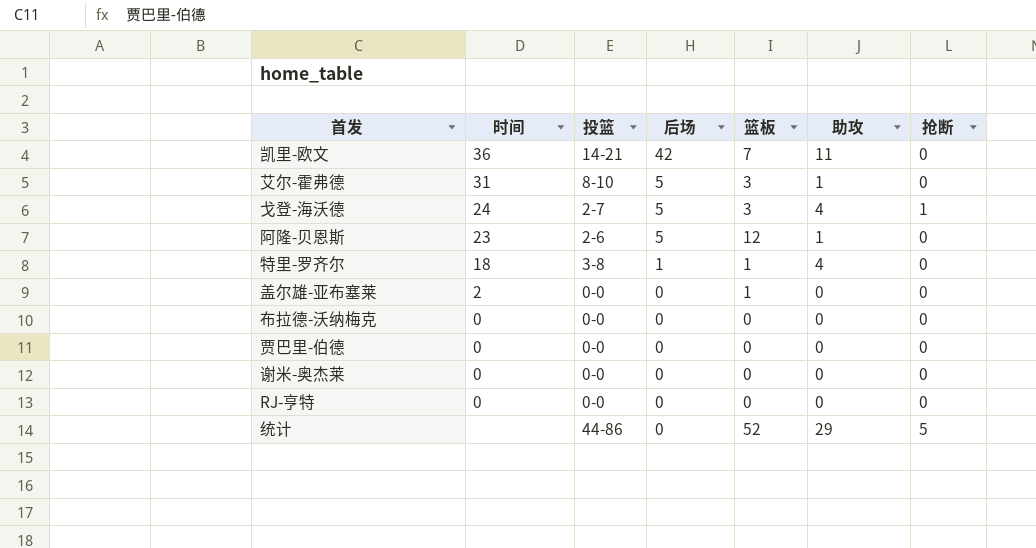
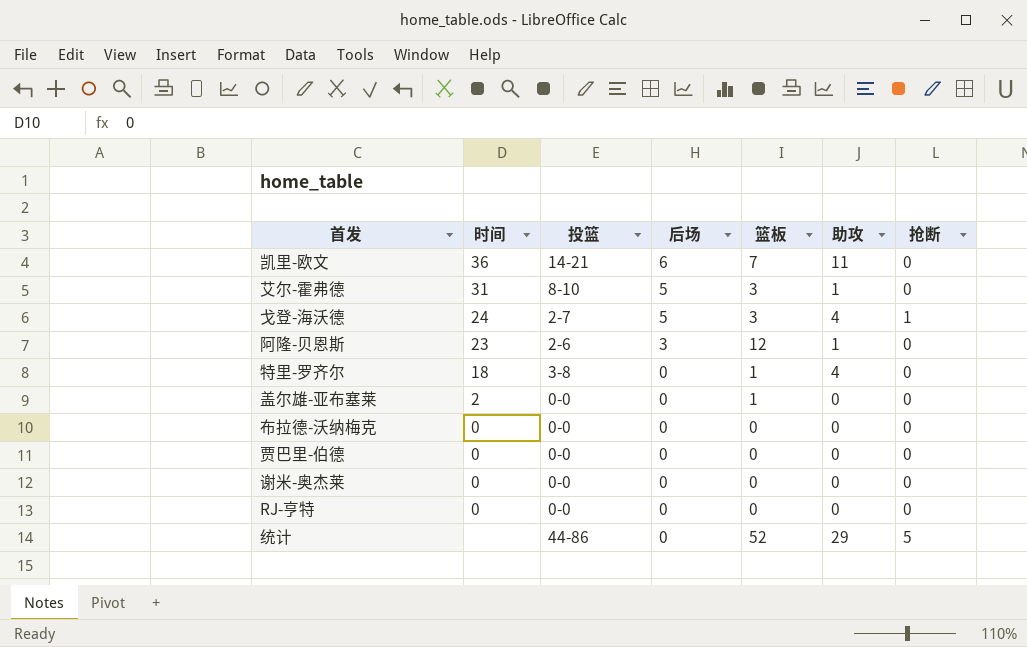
凯里-欧文 | 后场: 42 -> 6
阿隆-贝恩斯 | 后场: 5 -> 3
特里-罗齐尔 | 后场: 1 -> 0

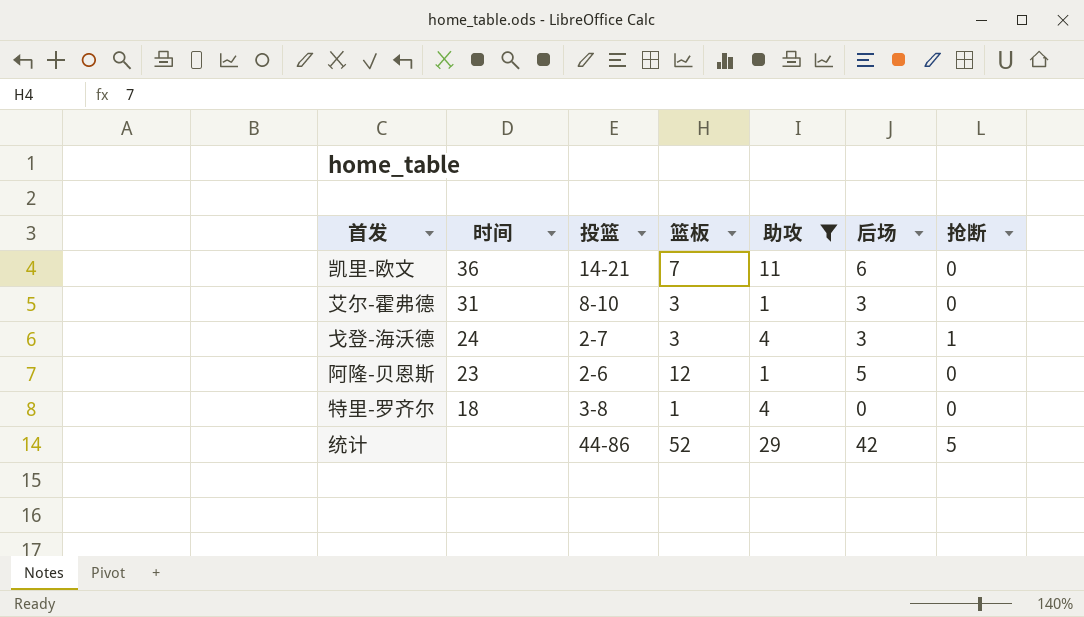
filter: none -> 助攻 != 0
column 后场 | position: 4 -> 6
艾尔-霍弗德 | 后场: 5 -> 3
戈登-海沃德 | 后场: 5 -> 3
阿隆-贝恩斯 | 后场: 3 -> 5
统计 | 后场: 0 -> 42

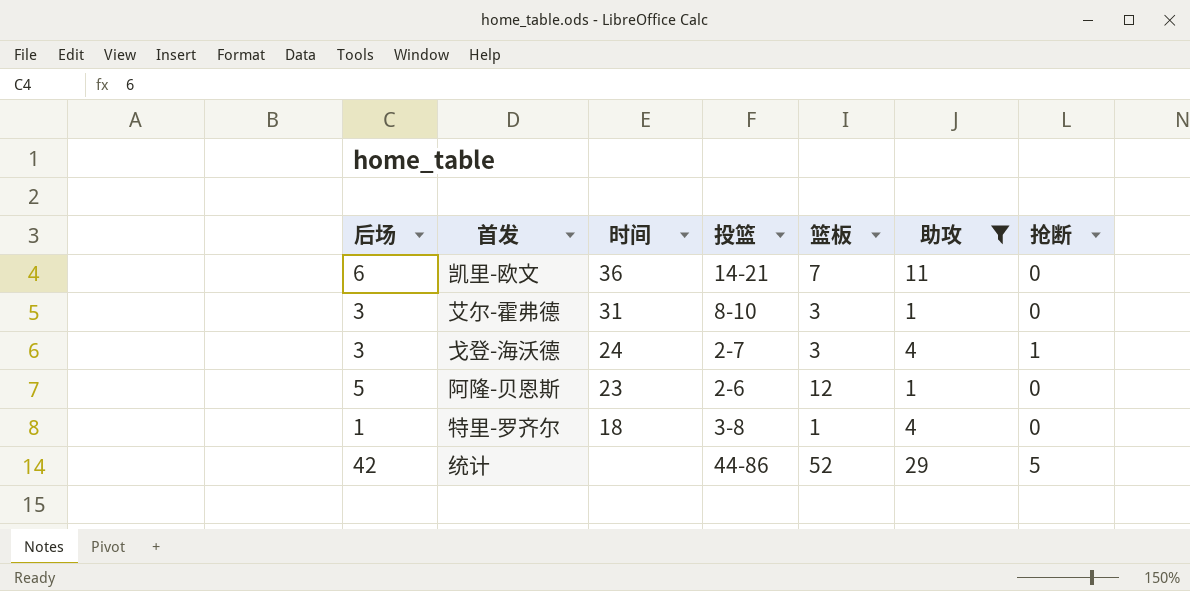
column 后场 | position: 6 -> 1
特里-罗齐尔 | 后场: 0 -> 1

